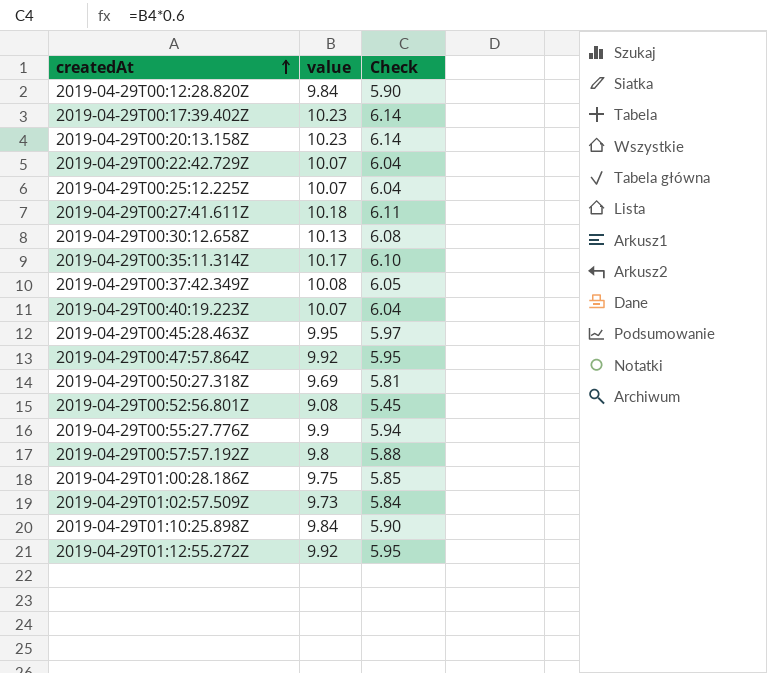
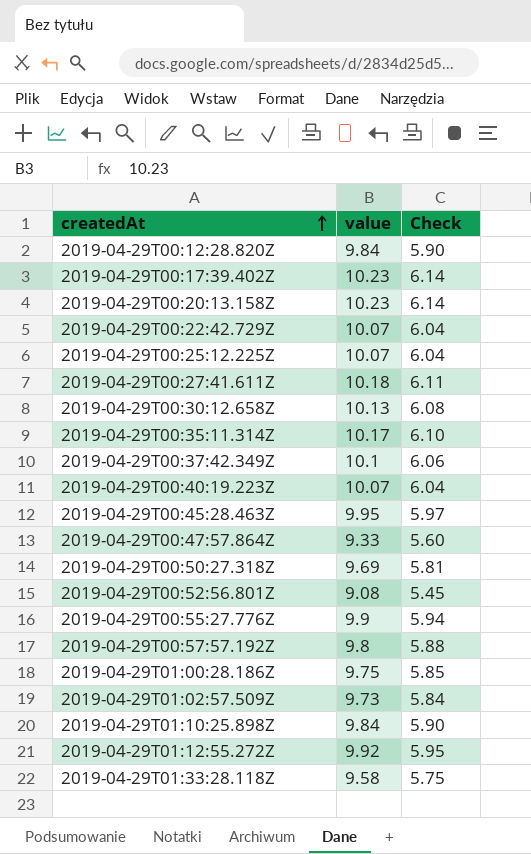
2019-04-29T00:37:42.349Z | value: 10.08 -> 10.1
2019-04-29T00:37:42.349Z | Check: 6.05 -> 6.06
2019-04-29T00:47:57.864Z | value: 9.92 -> 9.33
2019-04-29T00:47:57.864Z | Check: 5.95 -> 5.60
row 2019-04-29T01:33:28.118Z: none -> 9.58 | 5.75

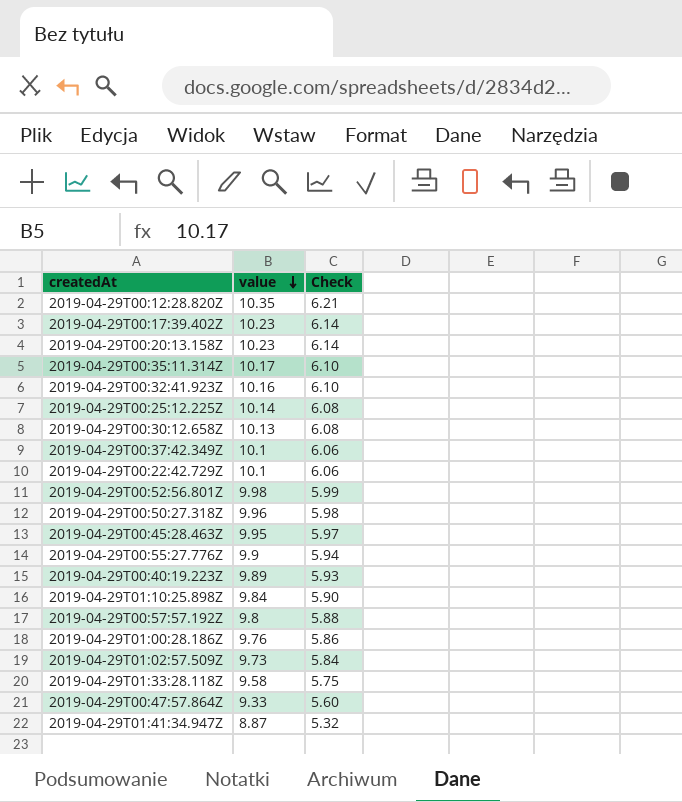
row order: createdAt ascending -> value descending
row 2019-04-29T00:27:41.611Z: 10.18 | 6.11 -> none
row 2019-04-29T01:12:55.272Z: 9.92 | 5.95 -> none
2019-04-29T00:12:28.820Z | value: 9.84 -> 10.35
2019-04-29T00:12:28.820Z | Check: 5.90 -> 6.21
row 2019-04-29T00:32:41.923Z: none -> 10.16 | 6.10
2019-04-29T00:25:12.225Z | value: 10.07 -> 10.14
2019-04-29T00:25:12.225Z | Check: 6.04 -> 6.08
2019-04-29T00:22:42.729Z | value: 10.07 -> 10.1
2019-04-29T00:22:42.729Z | Check: 6.04 -> 6.06
2019-04-29T00:52:56.801Z | value: 9.08 -> 9.98
2019-04-29T00:52:56.801Z | Check: 5.45 -> 5.99
2019-04-29T00:50:27.318Z | value: 9.69 -> 9.96
2019-04-29T00:50:27.318Z | Check: 5.81 -> 5.98
2019-04-29T00:40:19.223Z | value: 10.07 -> 9.89
2019-04-29T00:40:19.223Z | Check: 6.04 -> 5.93
2019-04-29T01:00:28.186Z | value: 9.75 -> 9.76
2019-04-29T01:00:28.186Z | Check: 5.85 -> 5.86
row 2019-04-29T01:41:34.947Z: none -> 8.87 | 5.32

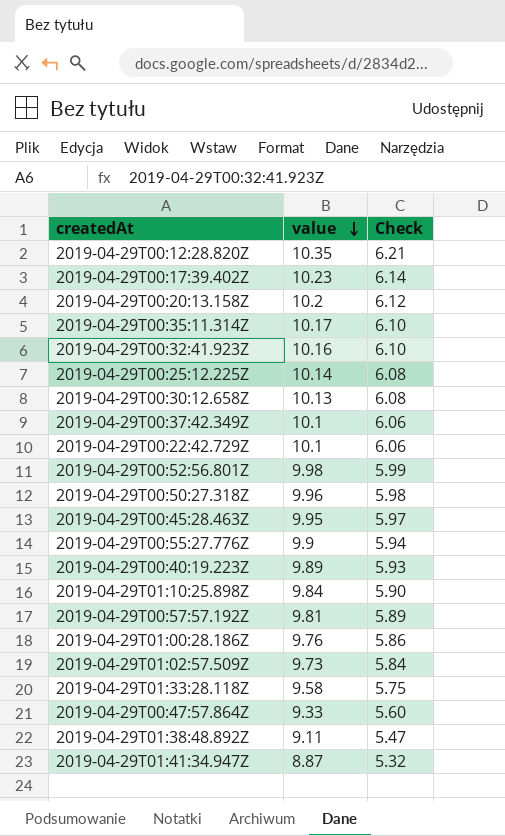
2019-04-29T00:20:13.158Z | value: 10.23 -> 10.2
2019-04-29T00:20:13.158Z | Check: 6.14 -> 6.12
2019-04-29T00:57:57.192Z | value: 9.8 -> 9.81
2019-04-29T00:57:57.192Z | Check: 5.88 -> 5.89
row 2019-04-29T01:38:48.892Z: none -> 9.11 | 5.47

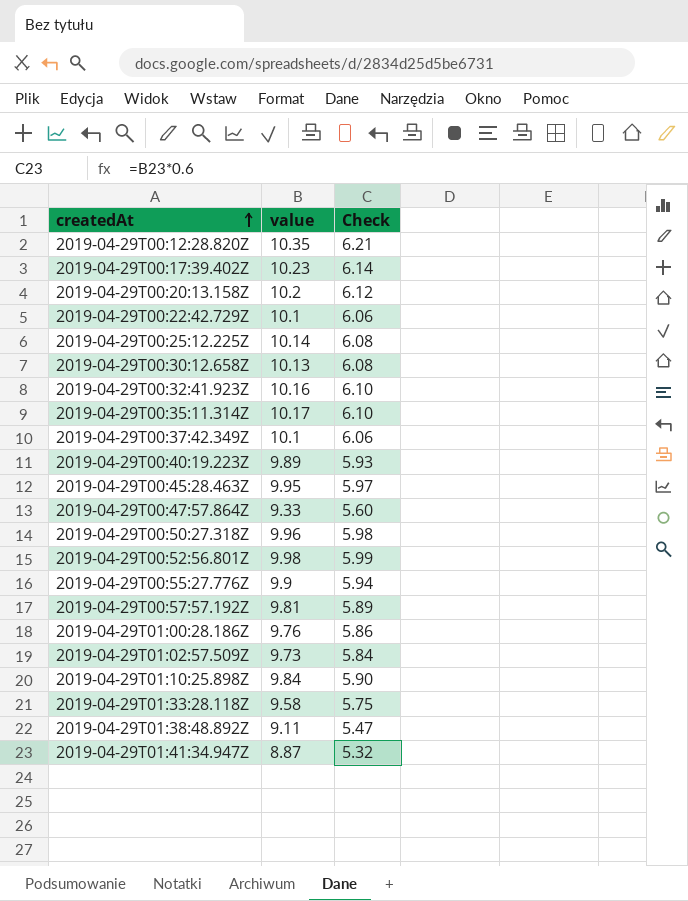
row order: value descending -> createdAt ascending

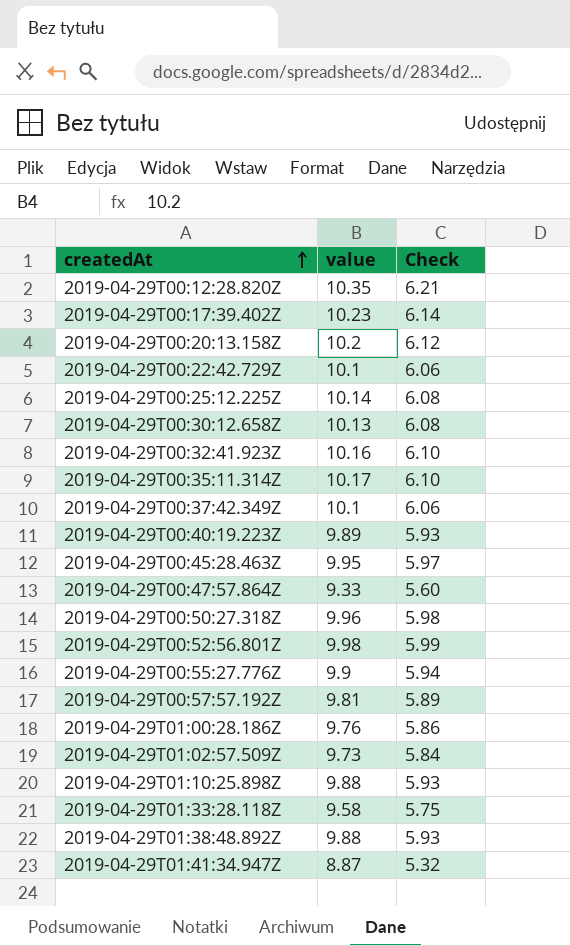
2019-04-29T01:10:25.898Z | value: 9.84 -> 9.88
2019-04-29T01:10:25.898Z | Check: 5.90 -> 5.93
2019-04-29T01:38:48.892Z | value: 9.11 -> 9.88
2019-04-29T01:38:48.892Z | Check: 5.47 -> 5.93

